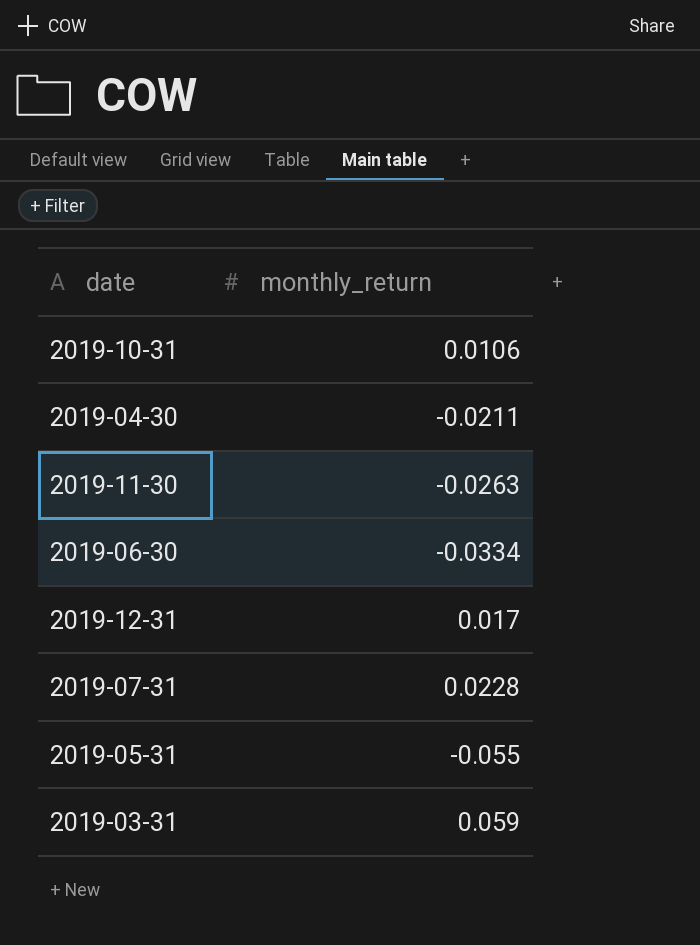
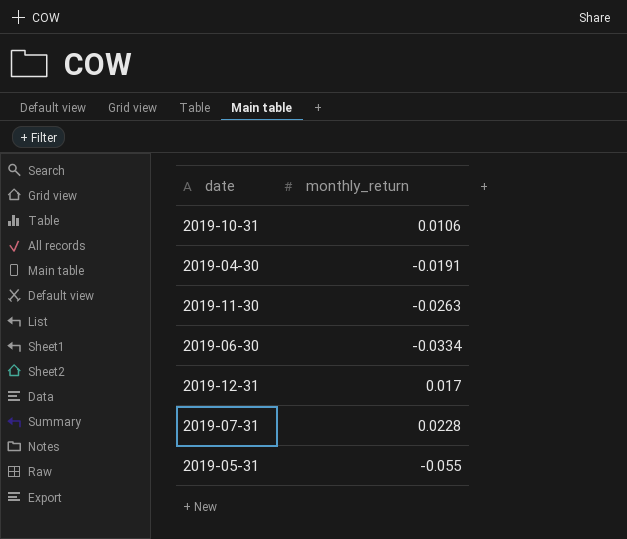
row 2019-03-31: 0.059 -> none
2019-04-30 | monthly_return: -0.0211 -> -0.0191

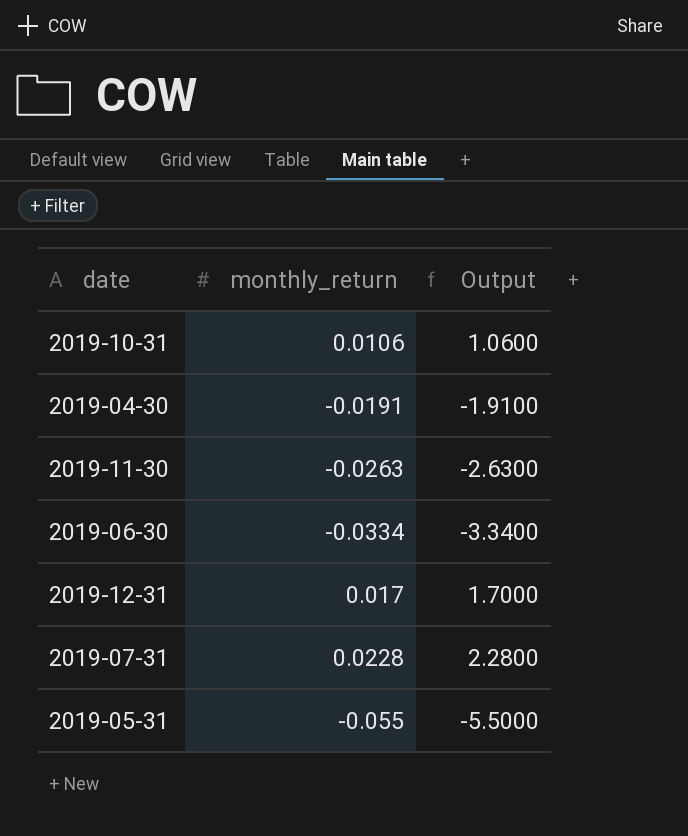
column Output | formula: none -> [monthly_return] * 100

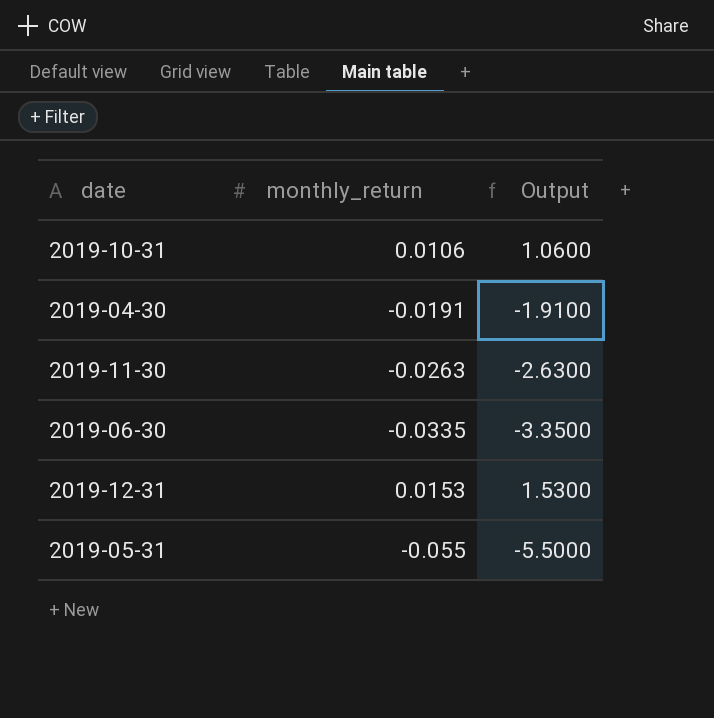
row 2019-07-31: 0.0228 | 2.2800 -> none
2019-06-30 | monthly_return: -0.0334 -> -0.0335
2019-06-30 | Output: -3.3400 -> -3.3500
2019-12-31 | monthly_return: 0.017 -> 0.0153
2019-12-31 | Output: 1.7000 -> 1.5300

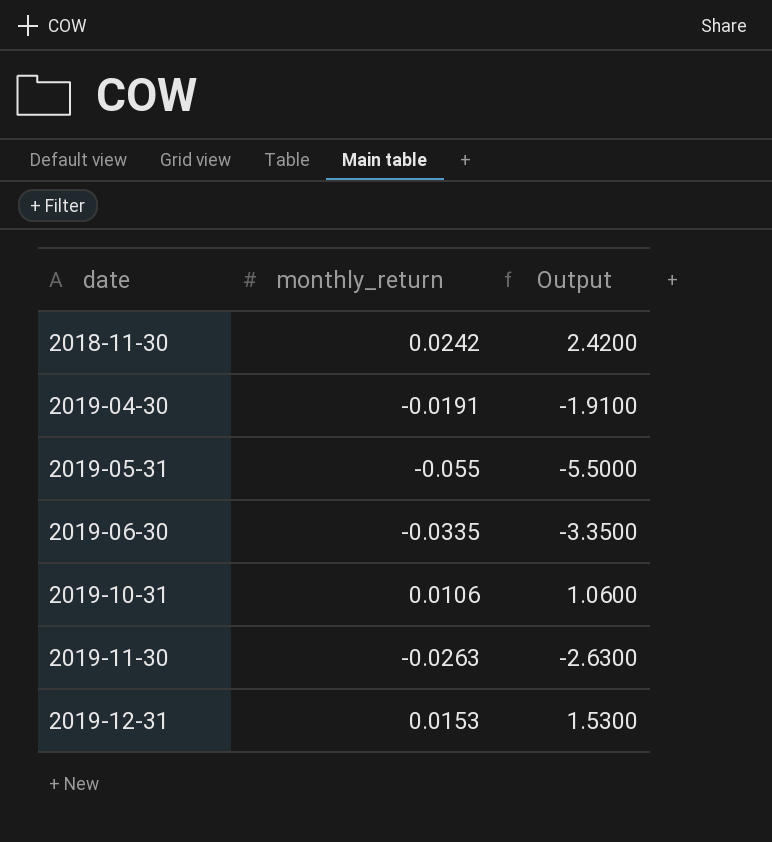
row order: none -> date ascending
row 2018-11-30: none -> 0.0242 | 2.4200

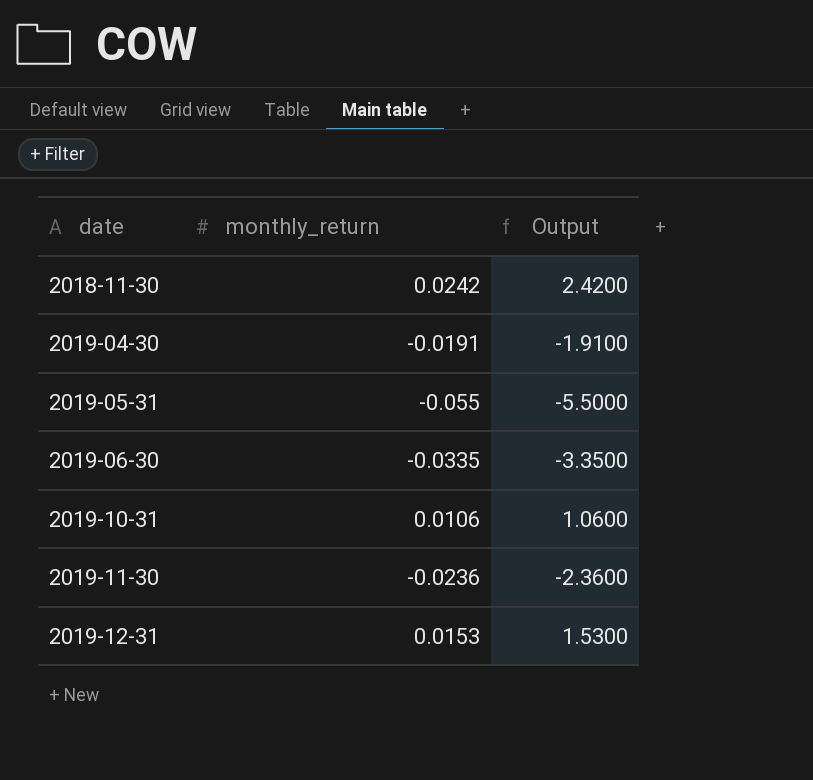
2019-11-30 | monthly_return: -0.0263 -> -0.0236
2019-11-30 | Output: -2.6300 -> -2.3600

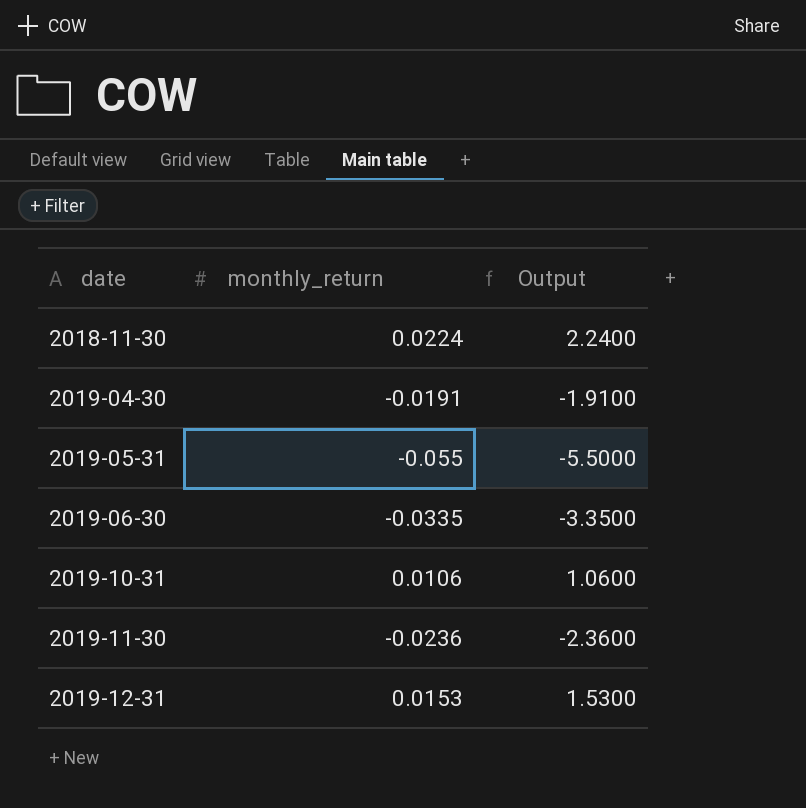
2018-11-30 | monthly_return: 0.0242 -> 0.0224
2018-11-30 | Output: 2.4200 -> 2.2400

